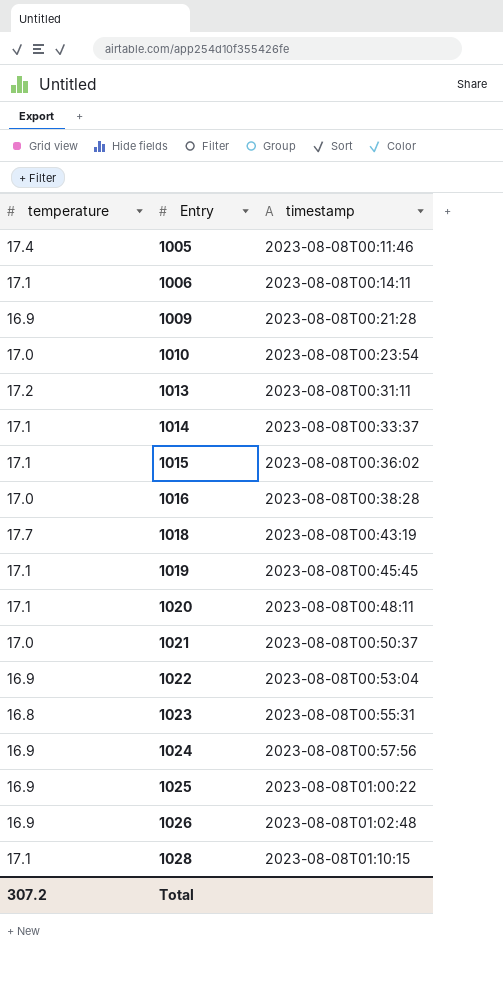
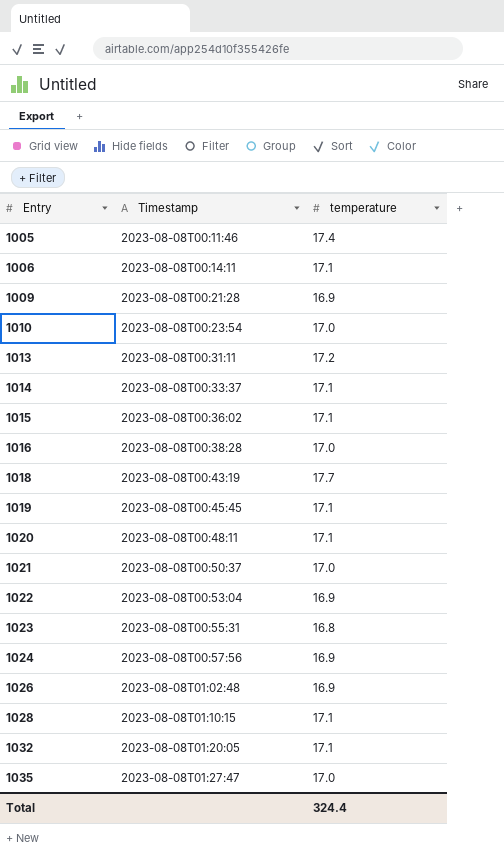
column name: timestamp -> Timestamp
column temperature | position: 1 -> 3
row 1025: 16.9 | 2023-08-08T01:00:22 -> none
row 1032: none -> 2023-08-08T01:20:05 | 17.1
row 1035: none -> 2023-08-08T01:27:47 | 17.0
Total | temperature: 307.2 -> 324.4

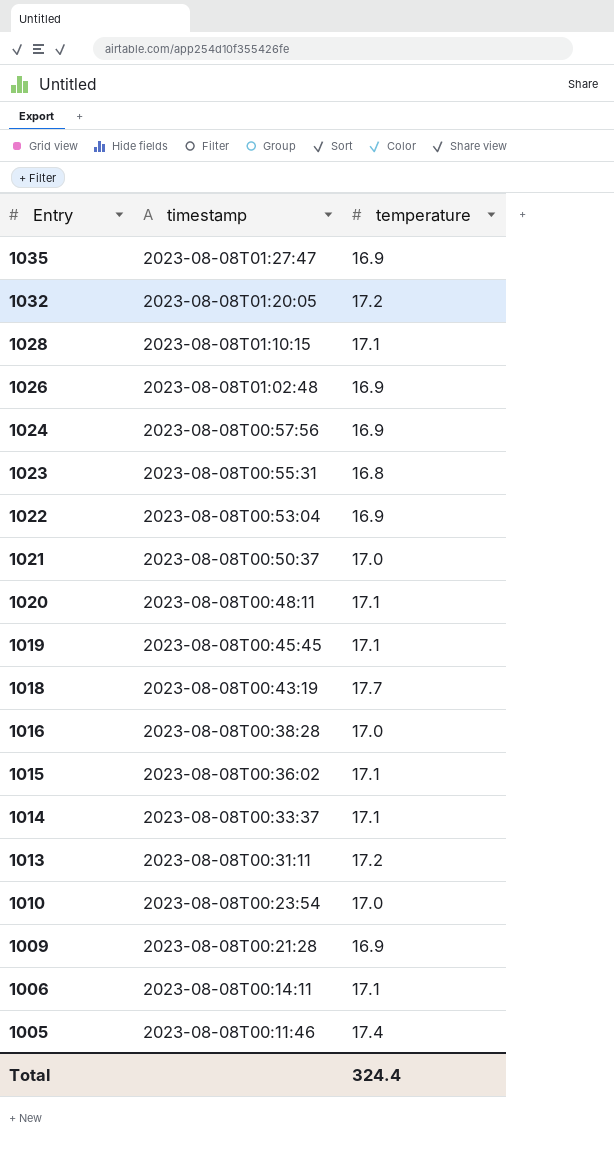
row order: Entry ascending -> Entry descending
column name: Timestamp -> timestamp
1035 | temperature: 17.0 -> 16.9
1032 | temperature: 17.1 -> 17.2

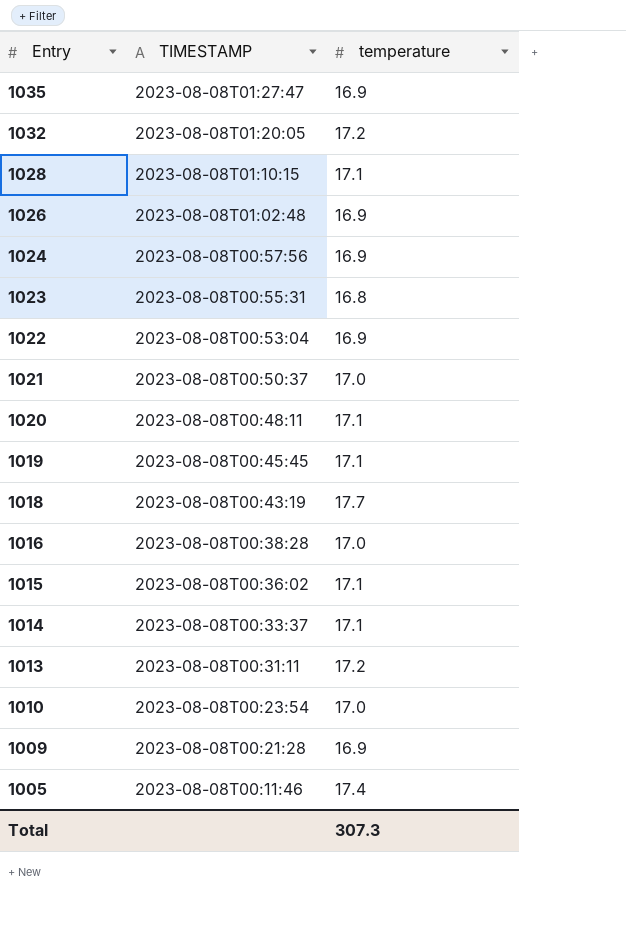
column name: timestamp -> TIMESTAMP
row 1006: 2023-08-08T00:14:11 | 17.1 -> none
Total | temperature: 324.4 -> 307.3

